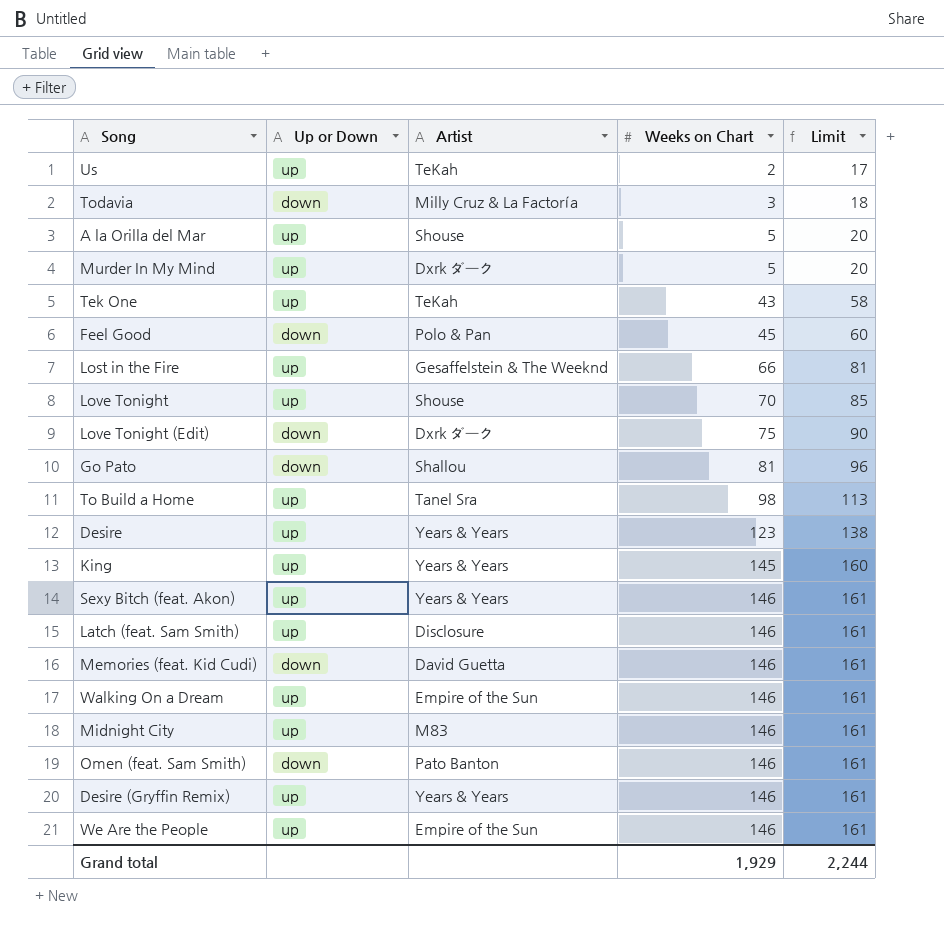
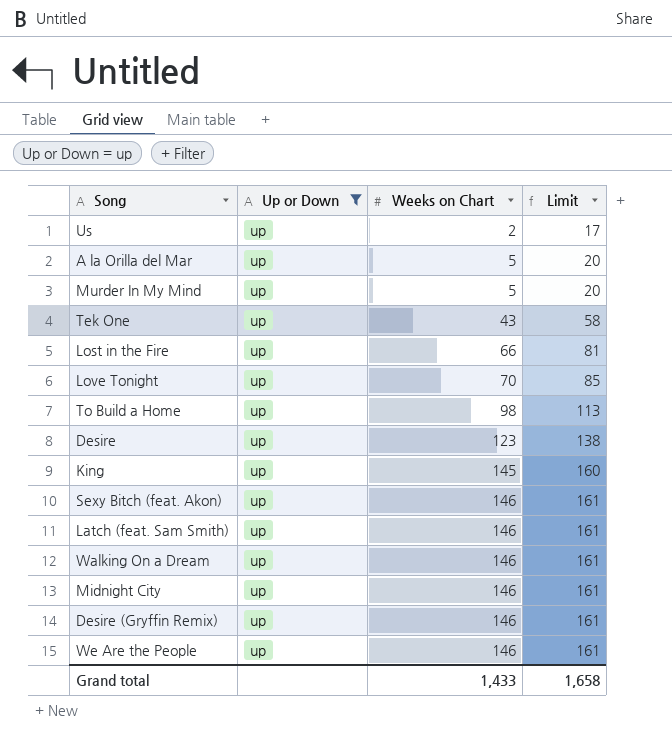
filter: none -> Up or Down = up
column Artist | position: 3 -> none
Grand total | Weeks on Chart: 1,929 -> 1,433
Grand total | Limit: 2,244 -> 1,658

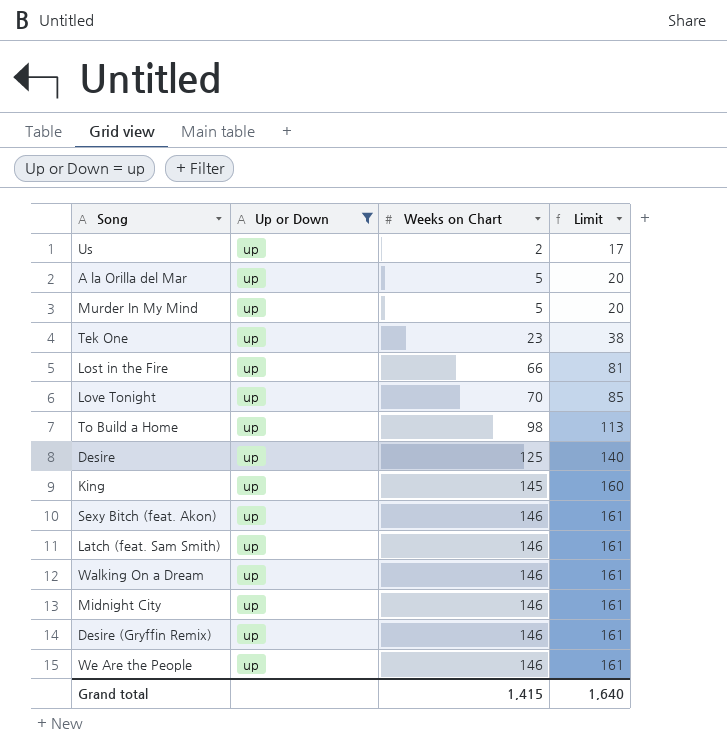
Tek One | Weeks on Chart: 43 -> 23
Tek One | Limit: 58 -> 38
Desire | Weeks on Chart: 123 -> 125
Desire | Limit: 138 -> 140
Grand total | Weeks on Chart: 1,433 -> 1,415
Grand total | Limit: 1,658 -> 1,640

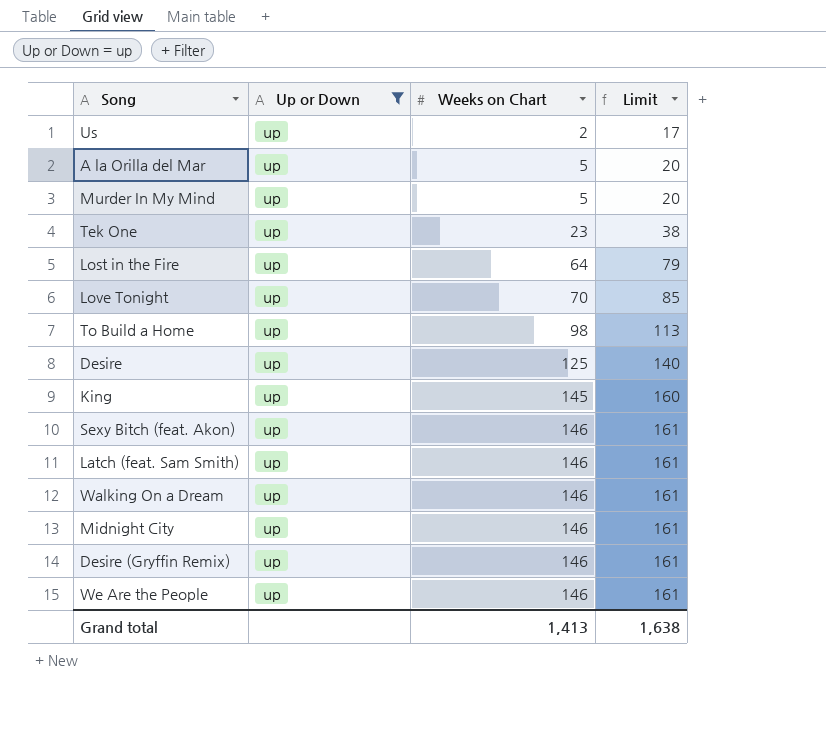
Lost in the Fire | Weeks on Chart: 66 -> 64
Lost in the Fire | Limit: 81 -> 79
Grand total | Weeks on Chart: 1,415 -> 1,413
Grand total | Limit: 1,640 -> 1,638

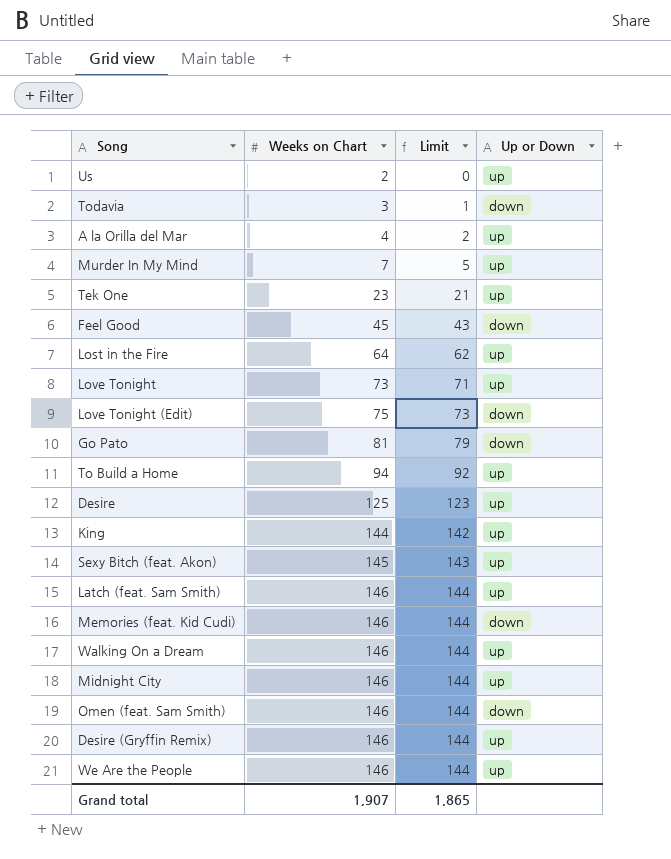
filter: Up or Down = up -> none
column Limit | formula: [Weeks on Chart] + 15 -> [Weeks on Chart] - 2
column Up or Down | position: 2 -> 4
A la Orilla del Mar | Weeks on Chart: 5 -> 4
Murder In My Mind | Weeks on Chart: 5 -> 7
Love Tonight | Weeks on Chart: 70 -> 73
To Build a Home | Weeks on Chart: 98 -> 94
King | Weeks on Chart: 145 -> 144
Sexy Bitch (feat. Akon) | Weeks on Chart: 146 -> 145
Grand total | Weeks on Chart: 1,413 -> 1,907
Grand total | Limit: 1,638 -> 1,865

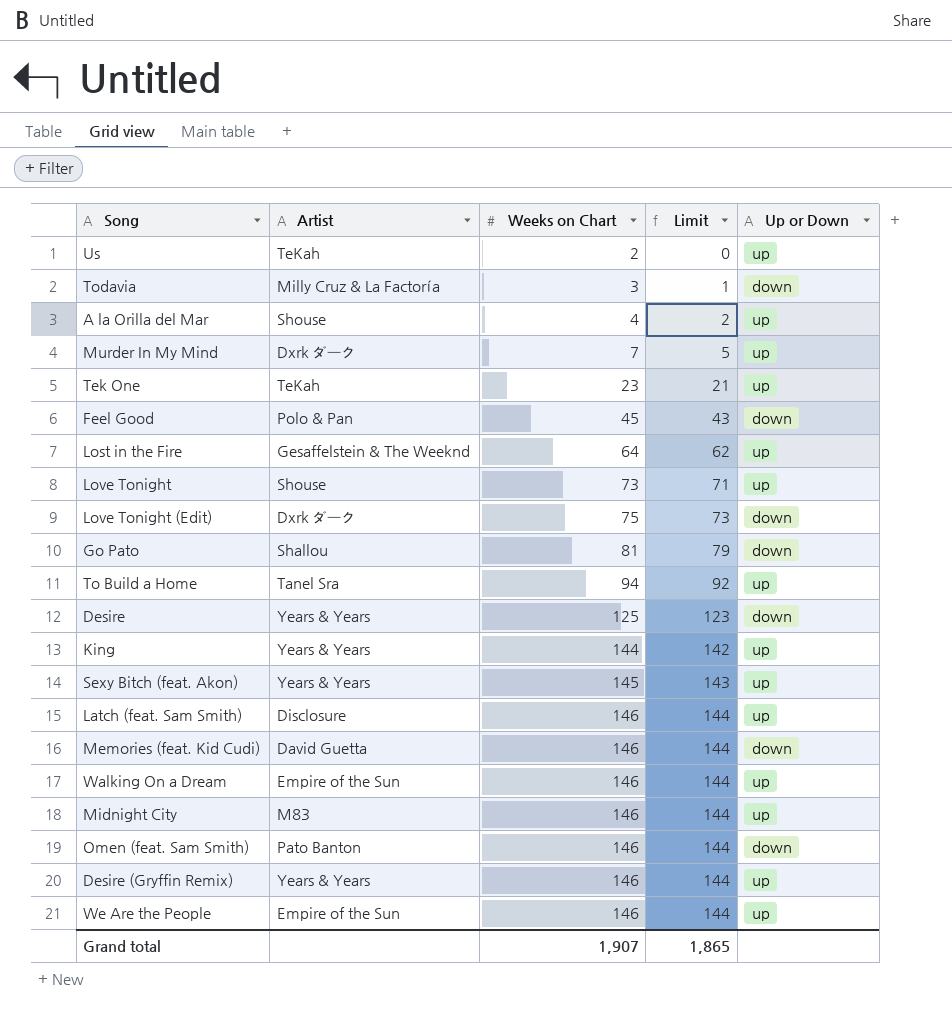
column Artist | position: none -> 2
Desire | Up or Down: up -> down

